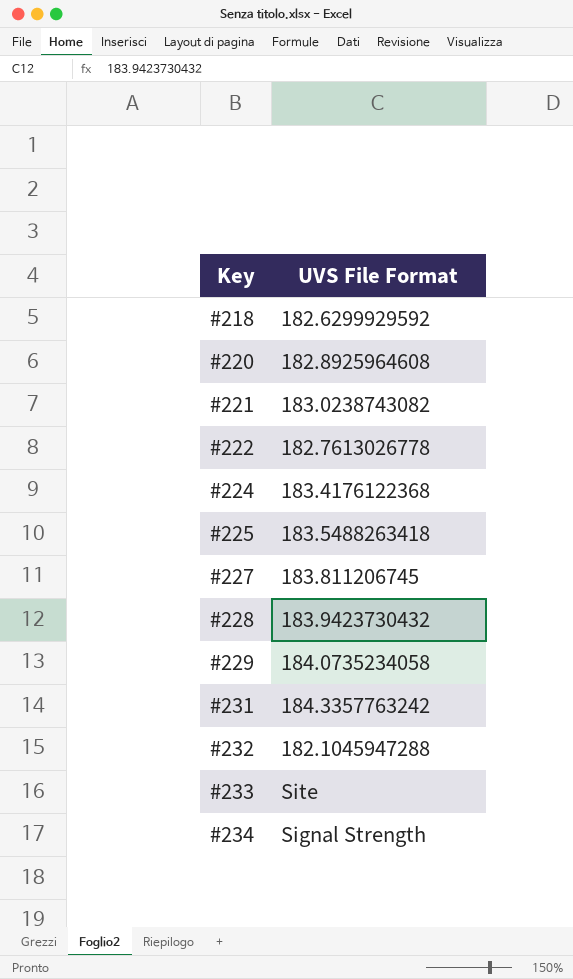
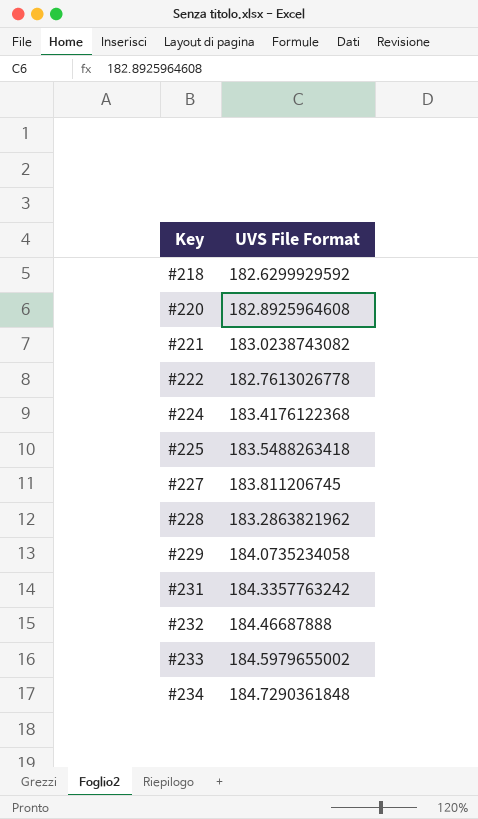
#228 | UVS File Format: 183.9423730432 -> 183.2863821962
#232 | UVS File Format: 182.1045947288 -> 184.46687888
#233 | UVS File Format: Site -> 184.5979655002
#234 | UVS File Format: Signal Strength -> 184.7290361848

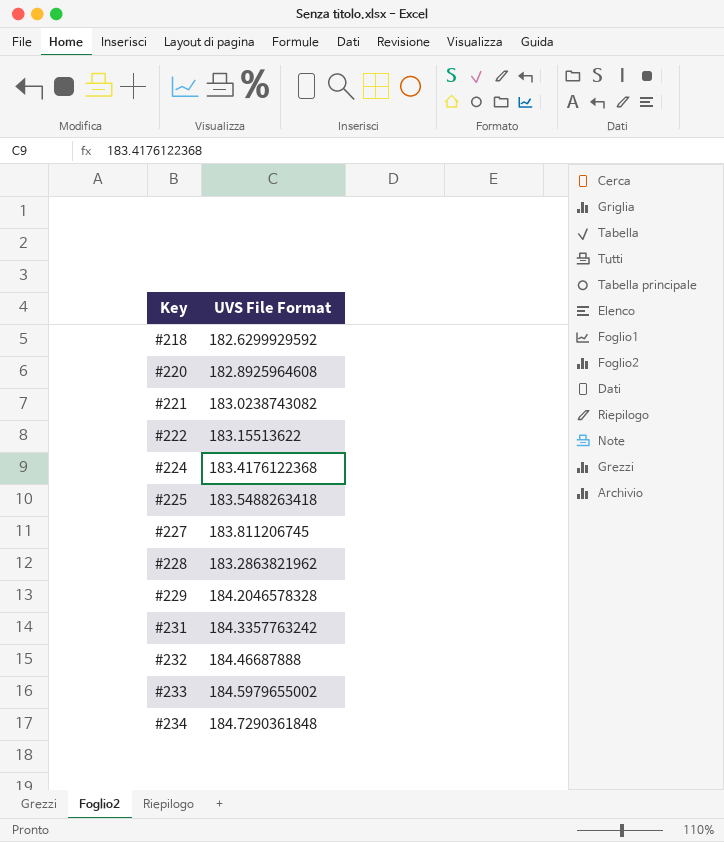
#222 | UVS File Format: 182.7613026778 -> 183.15513622
#229 | UVS File Format: 184.0735234058 -> 184.2046578328

